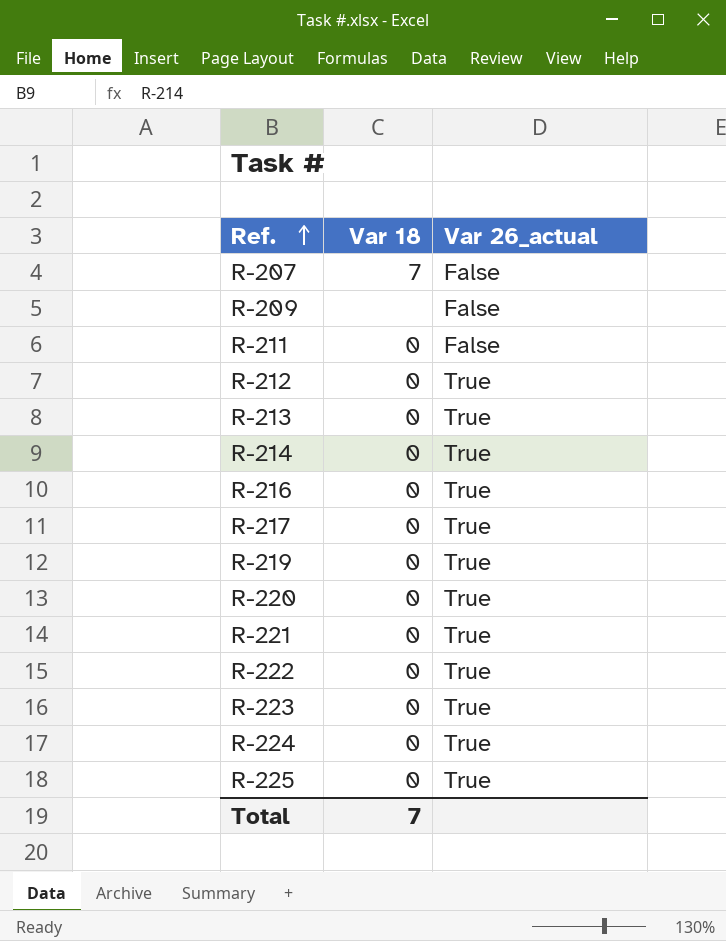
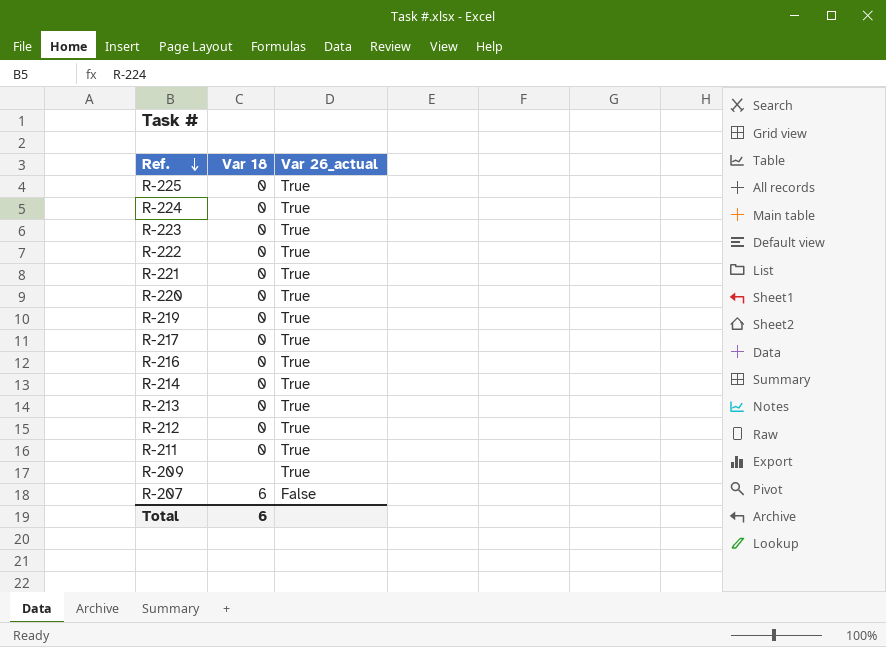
row order: Ref. ascending -> Ref. descending
R-211 | Var 26_actual: False -> True
R-209 | Var 26_actual: False -> True
R-207 | Var 18: 7 -> 6
Total | Var 18: 7 -> 6

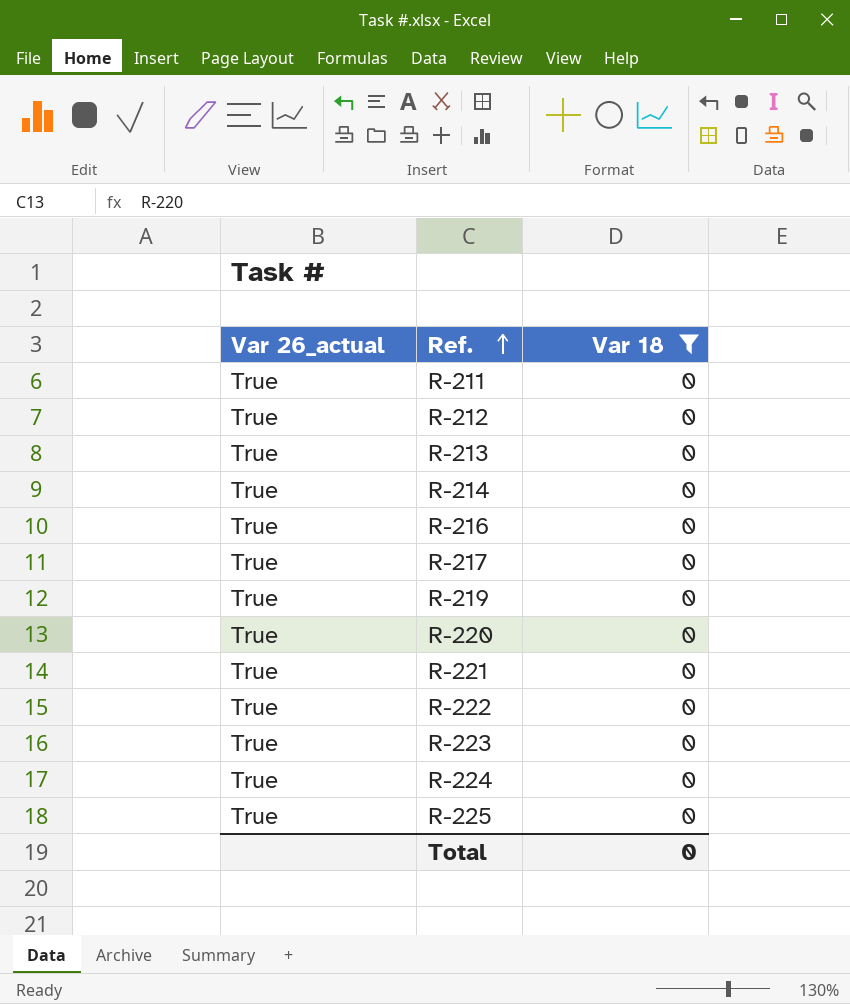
filter: none -> Var 18 = 0
row order: Ref. descending -> Ref. ascending
column Var 26_actual | position: 3 -> 1
Total | Var 18: 6 -> 0

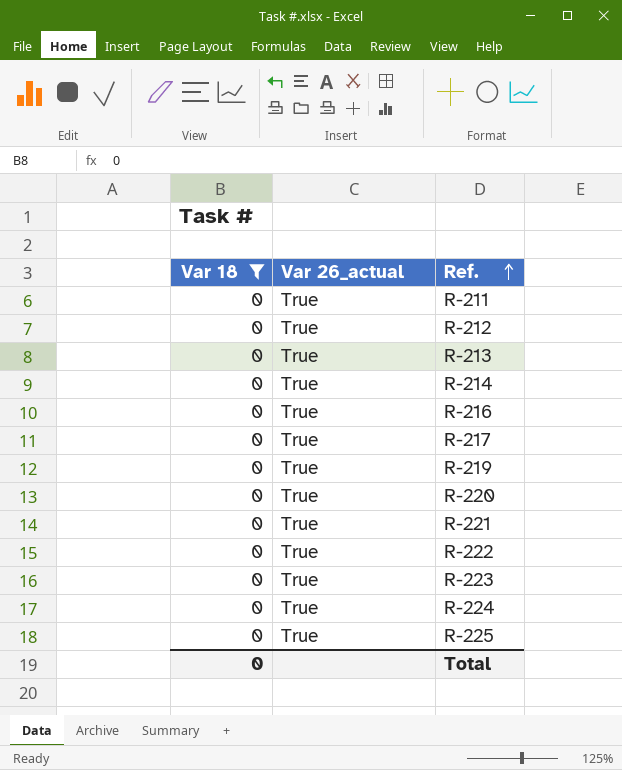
column Var 18 | position: 3 -> 1

